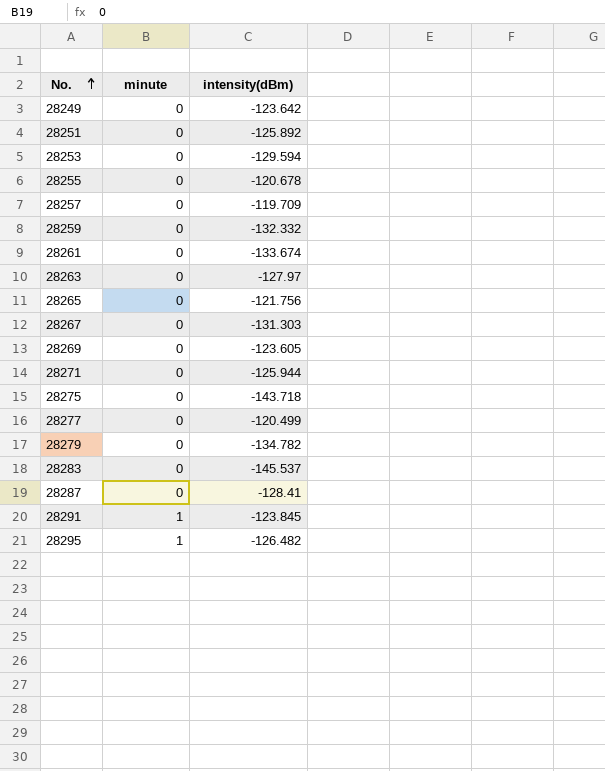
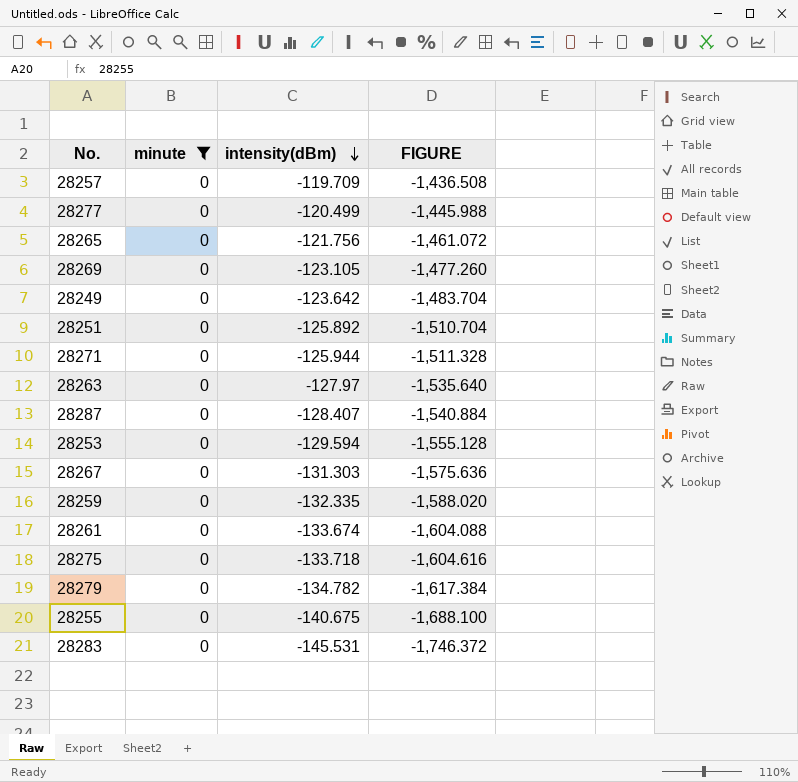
filter: none -> minute = 0
row order: No. ascending -> intensity(dBm) descending
column FIGURE | formula: none -> [intensity(dBm)] * 12
28269 | intensity(dBm): -123.605 -> -123.105
28287 | intensity(dBm): -128.41 -> -128.407
28259 | intensity(dBm): -132.332 -> -132.335
28275 | intensity(dBm): -143.718 -> -133.718
28255 | intensity(dBm): -120.678 -> -140.675
28283 | intensity(dBm): -145.537 -> -145.531

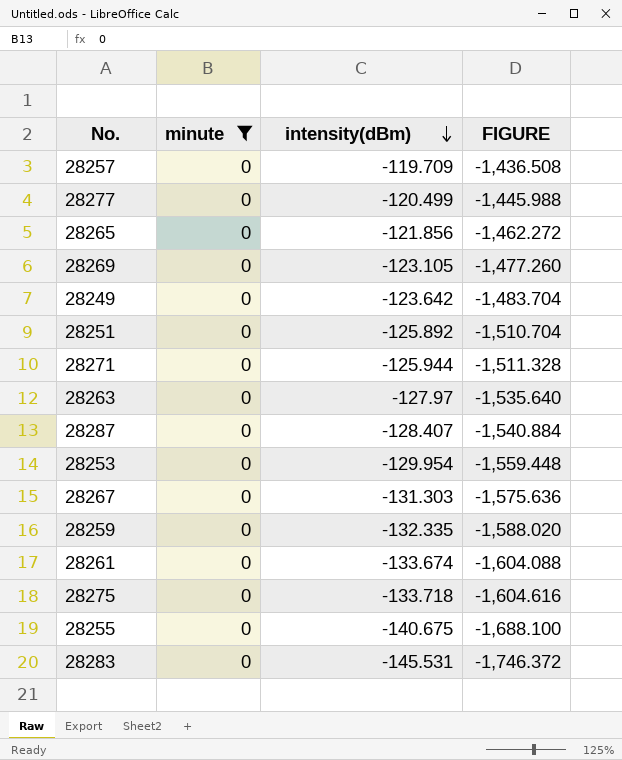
row 28279: 0 | -134.782 | -1,617.384 -> none
28265 | intensity(dBm): -121.756 -> -121.856
28265 | FIGURE: -1,461.072 -> -1,462.272
28253 | intensity(dBm): -129.594 -> -129.954
28253 | FIGURE: -1,555.128 -> -1,559.448

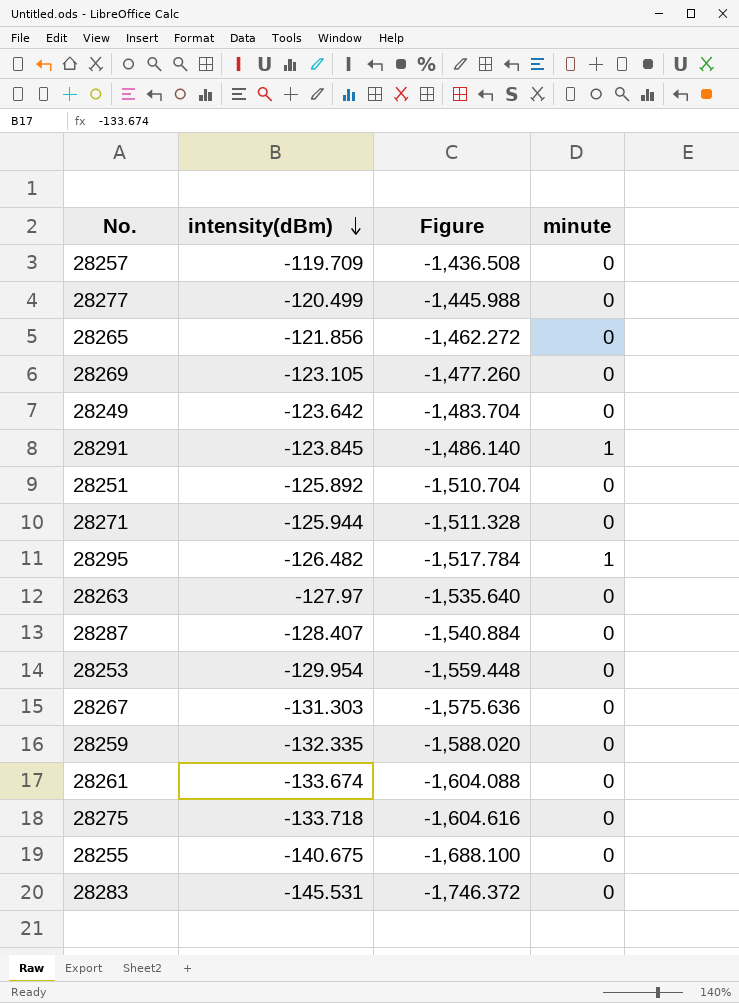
filter: minute = 0 -> none
column name: FIGURE -> Figure
column minute | position: 2 -> 4

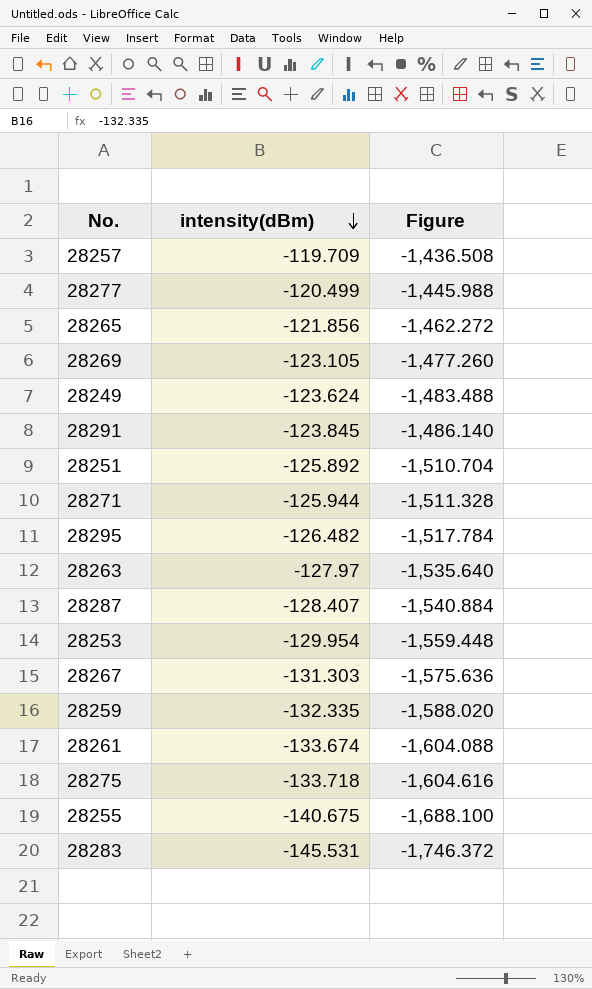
column minute | position: 4 -> none
28249 | intensity(dBm): -123.642 -> -123.624
28249 | Figure: -1,483.704 -> -1,483.488

